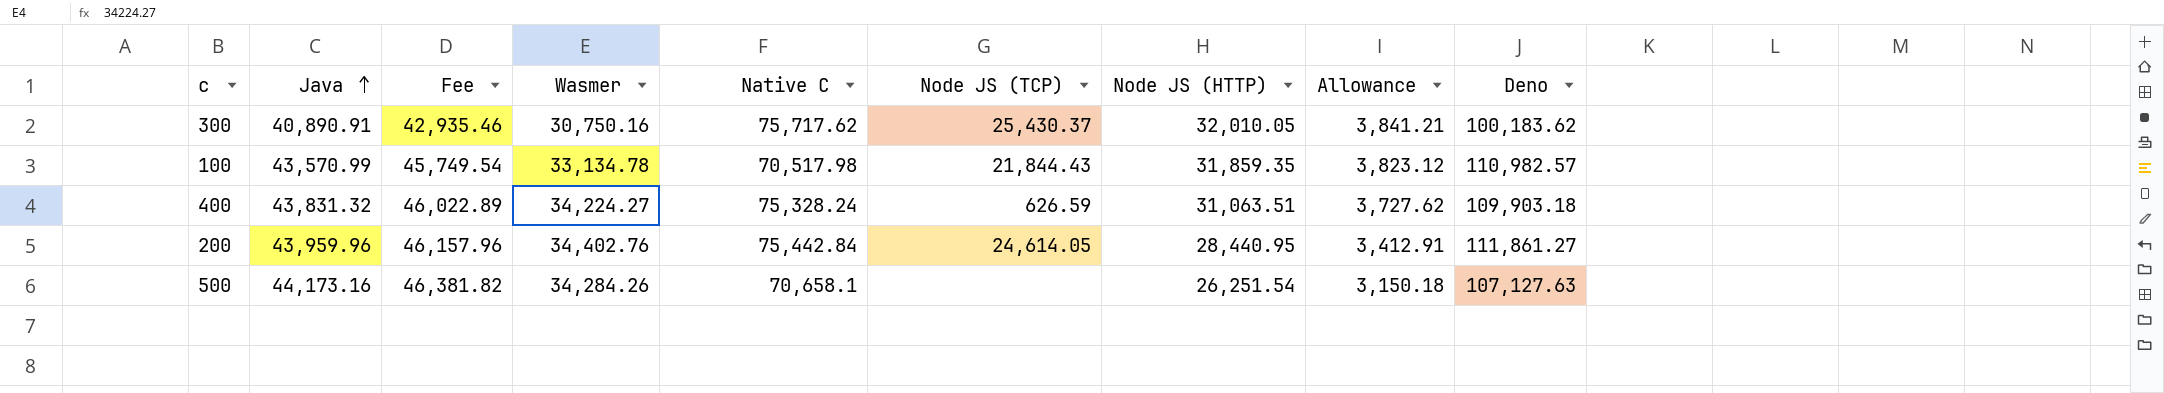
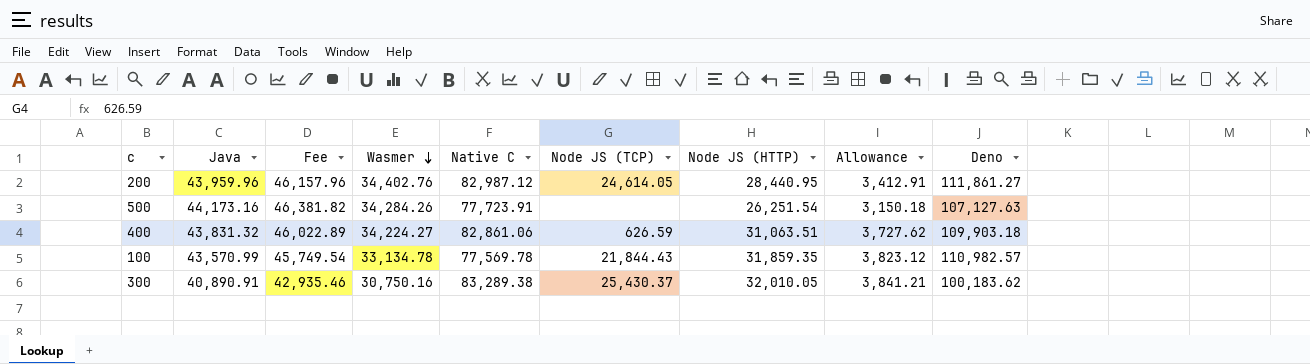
row order: Java ascending -> Wasmer descending
200 | Native C: 75,442.84 -> 82,987.12
500 | Native C: 70,658.1 -> 77,723.91
400 | Native C: 75,328.24 -> 82,861.06
100 | Native C: 70,517.98 -> 77,569.78
300 | Native C: 75,717.62 -> 83,289.38

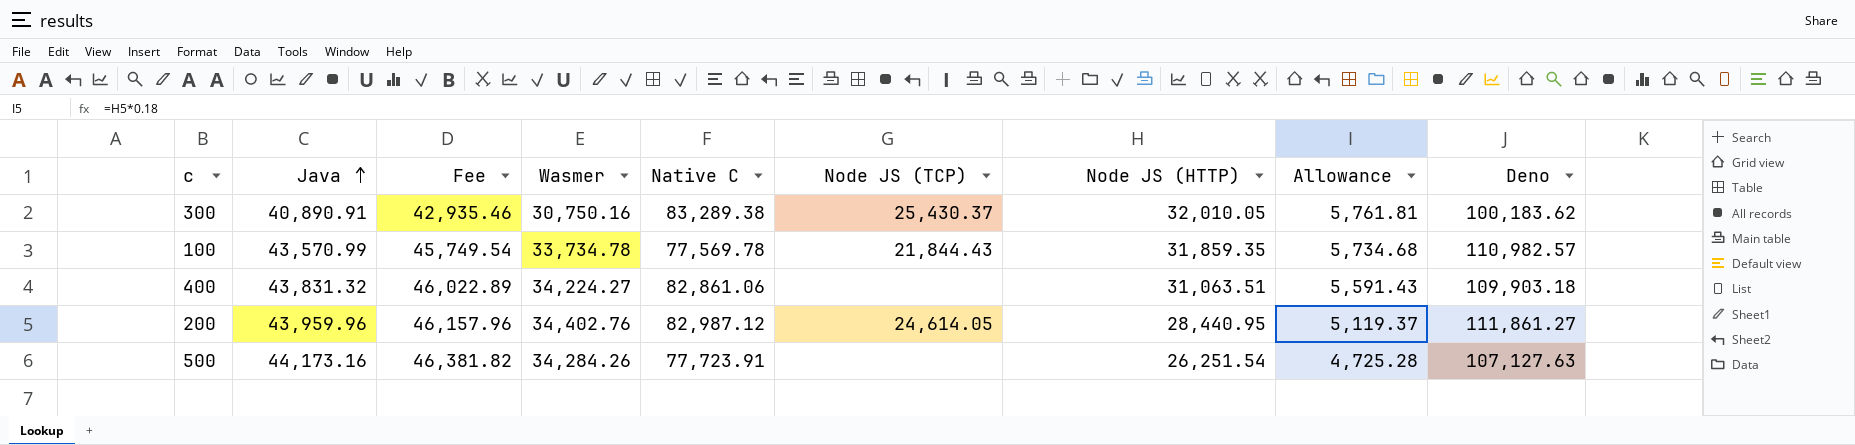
row order: Wasmer descending -> Java ascending
column Allowance | formula: [Node JS (HTTP)] * 0.12 -> [Node JS (HTTP)] * 0.18
100 | Wasmer: 33,134.78 -> 33,734.78
400 | Node JS (TCP): 626.59 -> none

